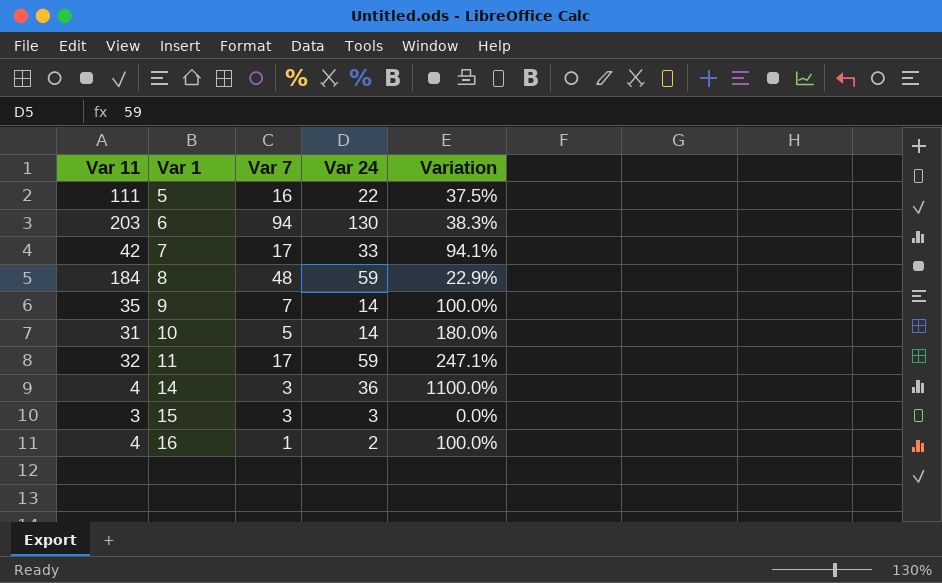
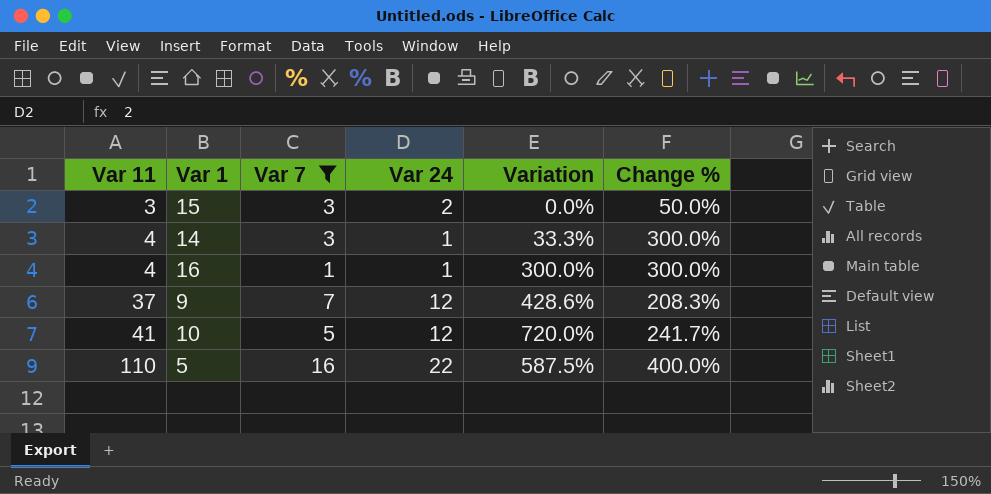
filter: none -> Var 7 <= 16
row order: Var 1 ascending -> Var 11 ascending
column Variation | formula: ([Var 24] - [Var 7]) / [Var 7] -> ([Var 11] - [Var 7]) / [Var 7]
column Change % | formula: none -> ([Var 11] - [Var 24]) / [Var 24]
15 | Var 24: 3 -> 2
14 | Var 24: 36 -> 1
16 | Var 24: 2 -> 1
9 | Var 11: 35 -> 37
9 | Var 24: 14 -> 12
10 | Var 11: 31 -> 41
10 | Var 24: 14 -> 12
5 | Var 11: 111 -> 110

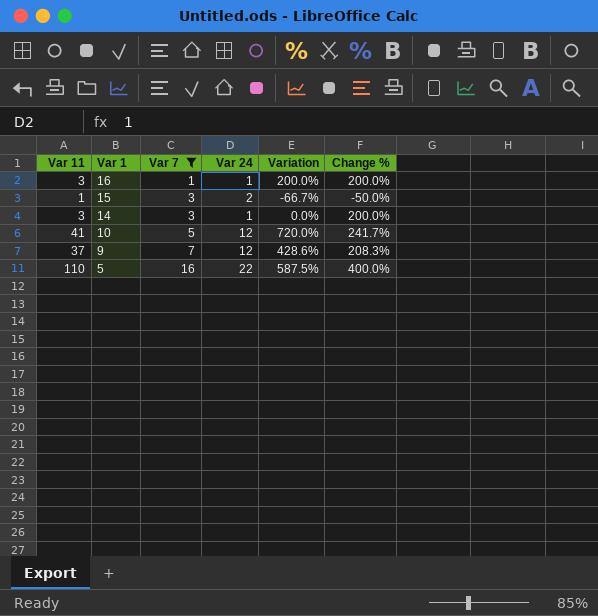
row order: Var 11 ascending -> Var 1 descending
16 | Var 11: 4 -> 3
16 | Variation: 300.0% -> 200.0%
16 | Change %: 300.0% -> 200.0%
15 | Var 11: 3 -> 1
15 | Variation: 0.0% -> -66.7%
15 | Change %: 50.0% -> -50.0%
14 | Var 11: 4 -> 3
14 | Variation: 33.3% -> 0.0%
14 | Change %: 300.0% -> 200.0%

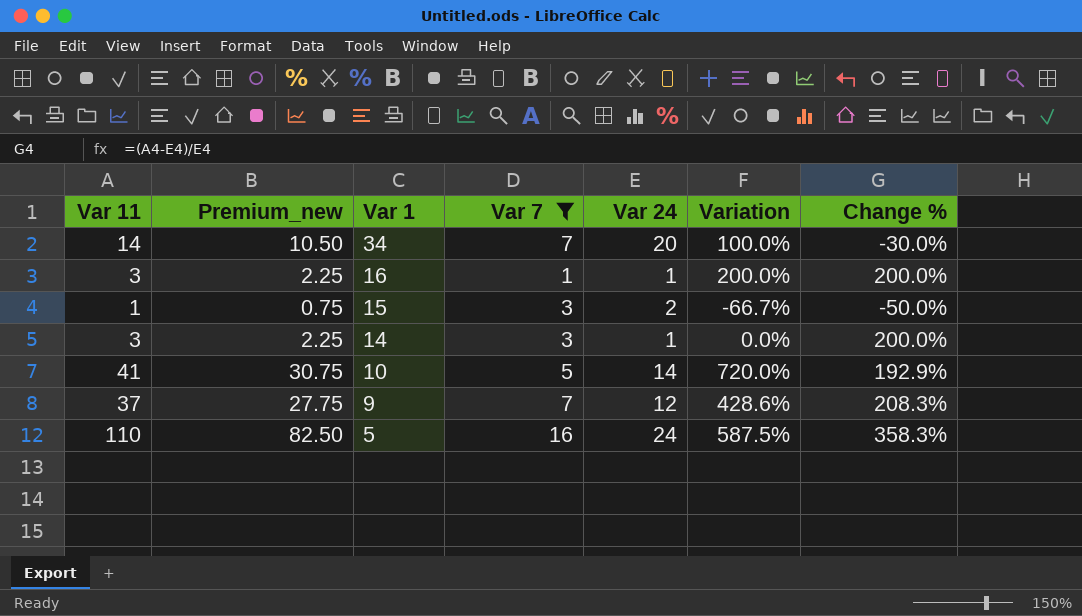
column Premium_new | formula: none -> [Var 11] * 0.75
row 34: none -> 14 | 10.50 | 7 | 20 | 100.0% | -30.0%
10 | Var 24: 12 -> 14
10 | Change %: 241.7% -> 192.9%
5 | Var 24: 22 -> 24
5 | Change %: 400.0% -> 358.3%

